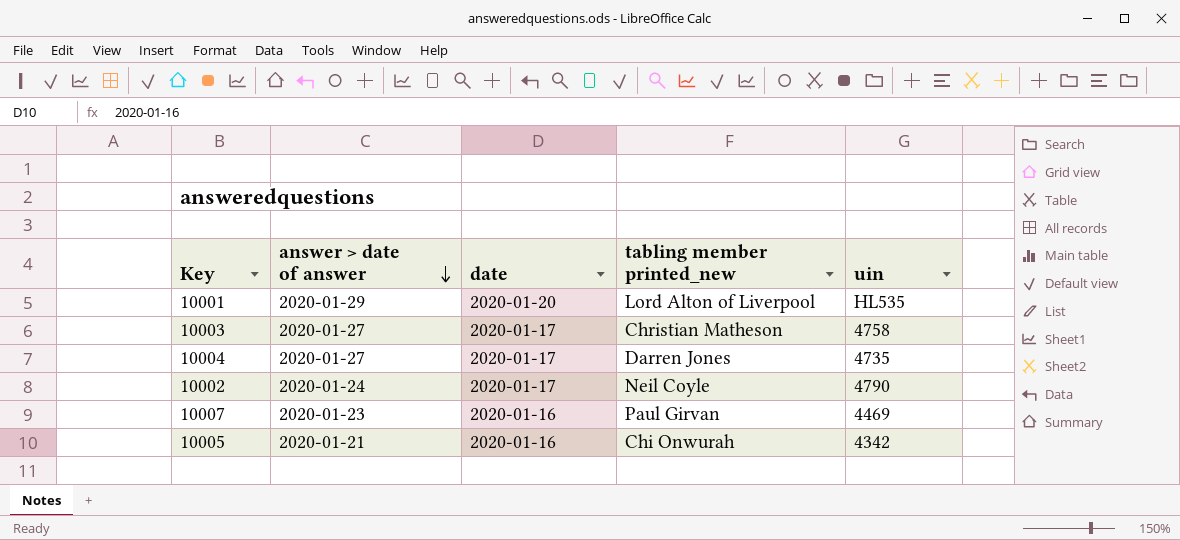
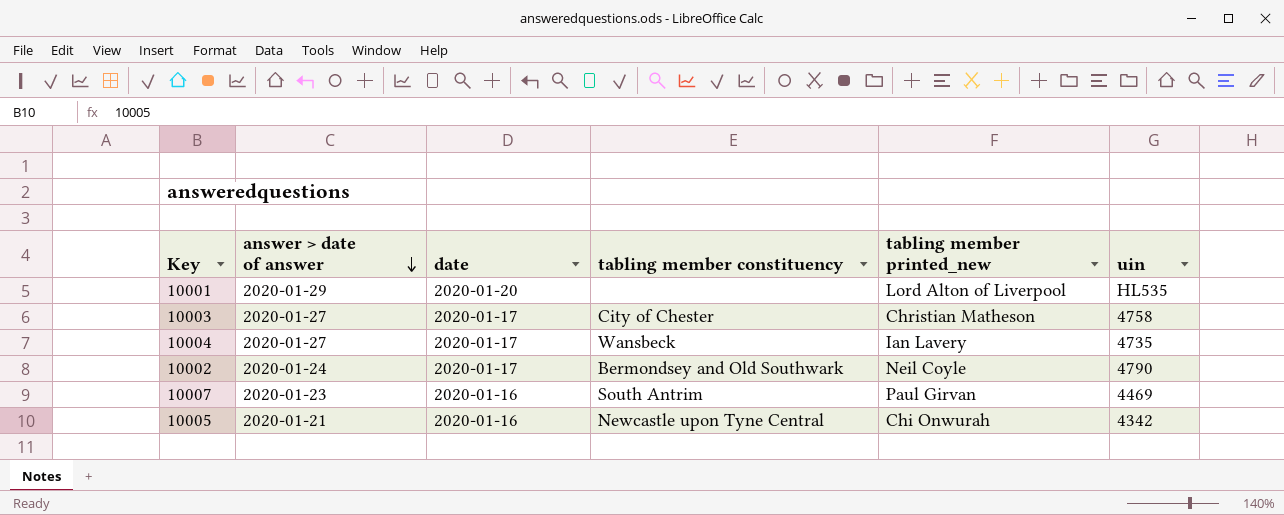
column tabling member constituency | position: none -> 4
10004 | tabling member printed_new: Darren Jones -> Ian Lavery

